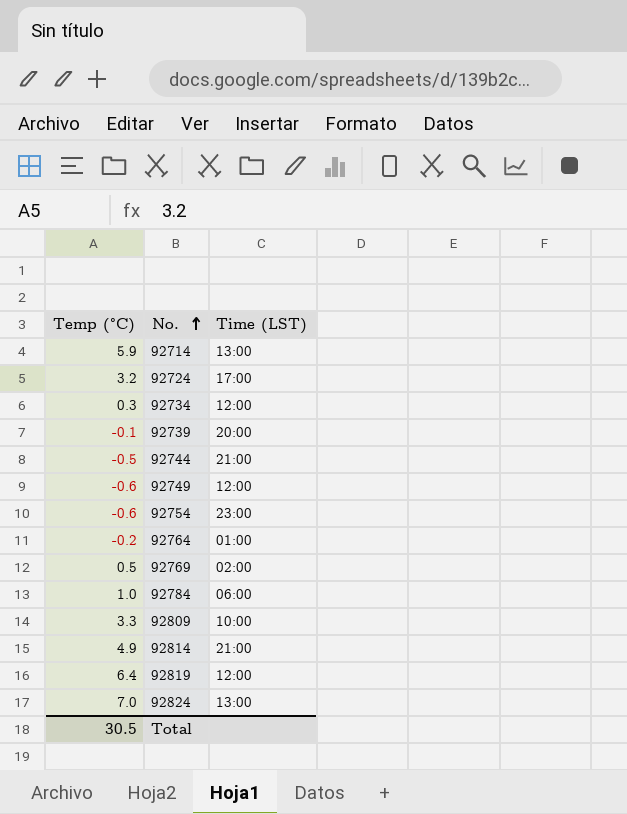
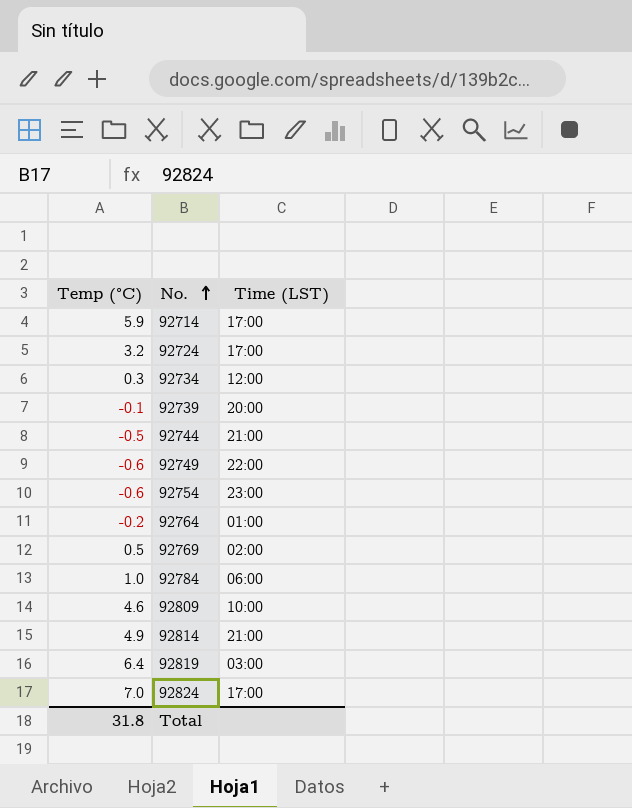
92714 | Time (LST): 13:00 -> 17:00
92749 | Time (LST): 12:00 -> 22:00
92809 | Temp (°C): 3.3 -> 4.6
92819 | Time (LST): 12:00 -> 03:00
92824 | Time (LST): 13:00 -> 17:00
Total | Temp (°C): 30.5 -> 31.8

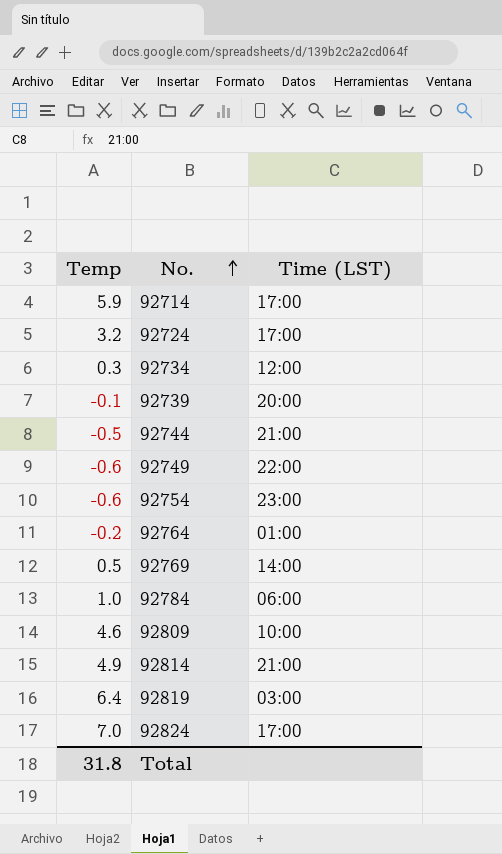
column name: Temp (°C) -> Temp
92769 | Time (LST): 02:00 -> 14:00

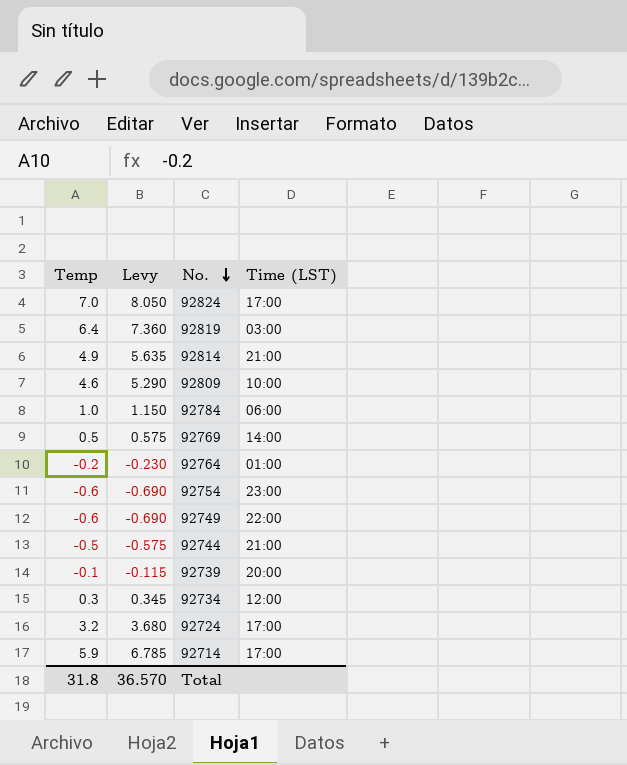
row order: No. ascending -> No. descending
column Levy | formula: none -> [Temp] * 1.15

